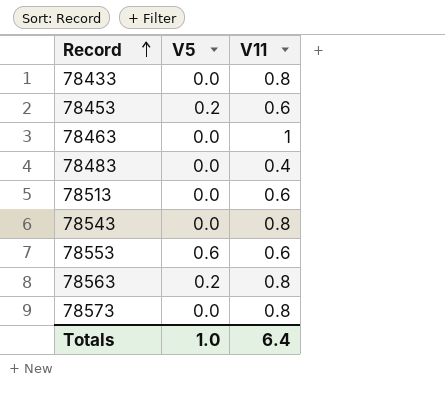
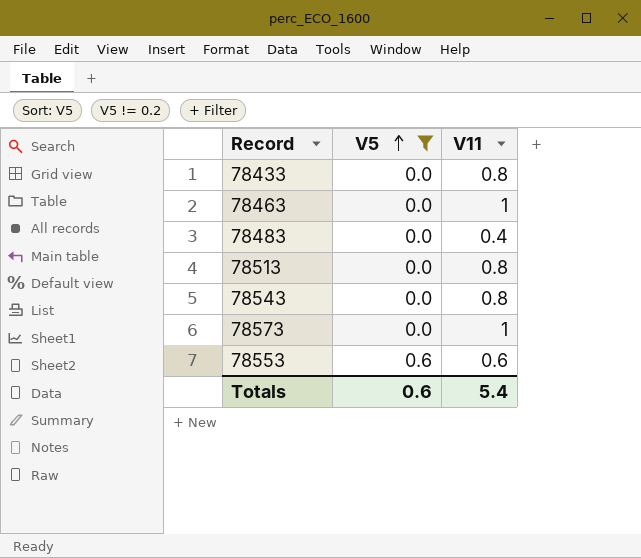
filter: none -> V5 != 0.2
row order: Record ascending -> V5 ascending
78513 | V11: 0.6 -> 0.8
78573 | V11: 0.8 -> 1
Totals | V5: 1.0 -> 0.6
Totals | V11: 6.4 -> 5.4

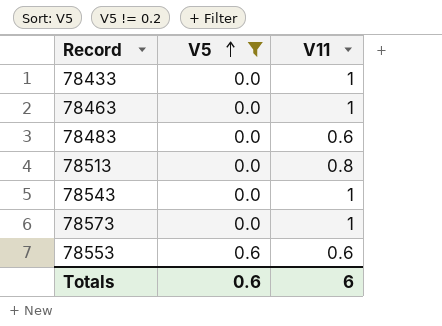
78433 | V11: 0.8 -> 1
78483 | V11: 0.4 -> 0.6
78543 | V11: 0.8 -> 1
Totals | V11: 5.4 -> 6

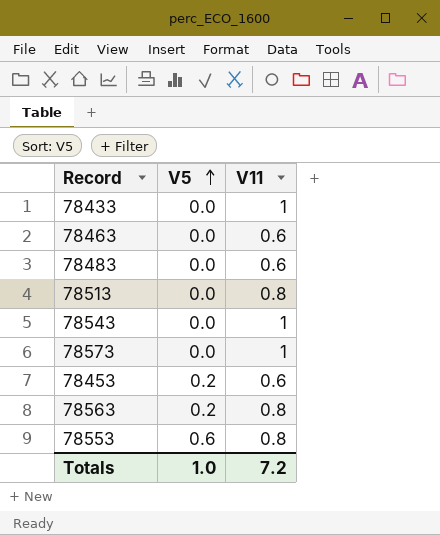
filter: V5 != 0.2 -> none
78463 | V11: 1 -> 0.6
78553 | V11: 0.6 -> 0.8
Totals | V5: 0.6 -> 1.0
Totals | V11: 6 -> 7.2

